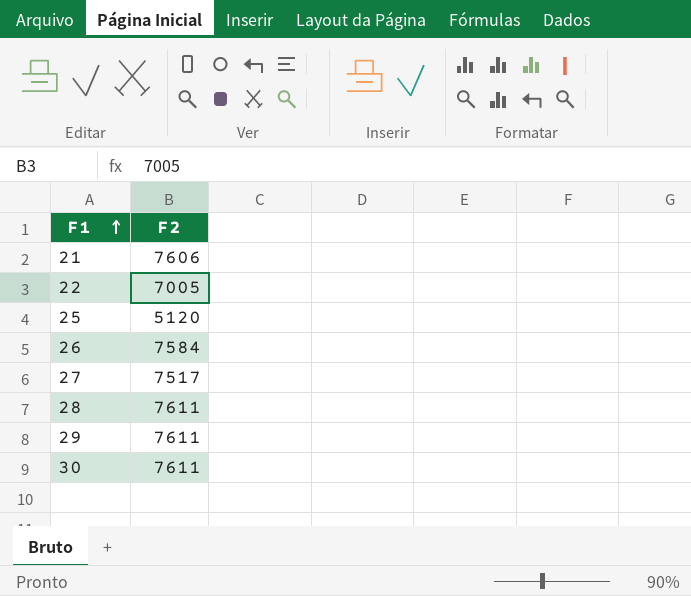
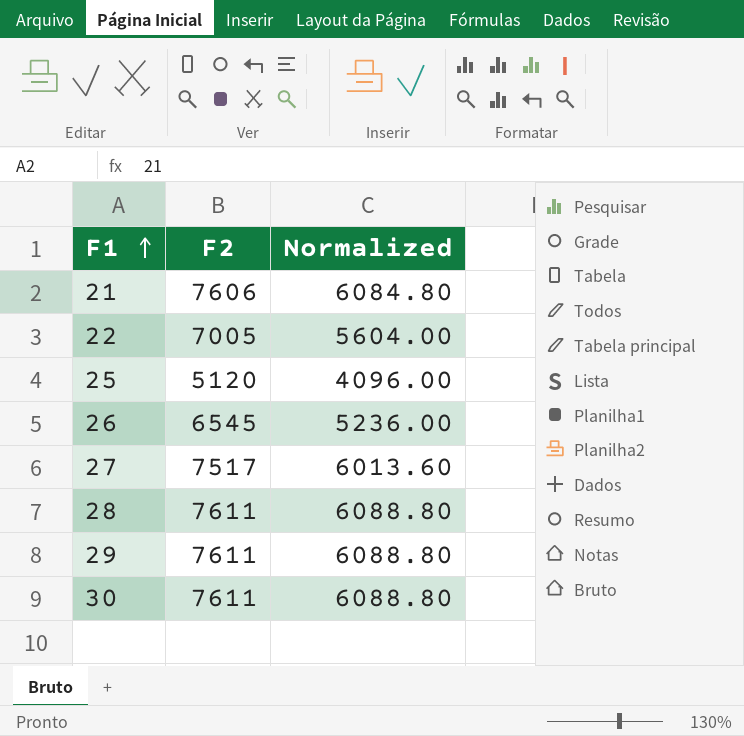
column Normalized | formula: none -> [F2] * 0.8
26 | F2: 7584 -> 6545

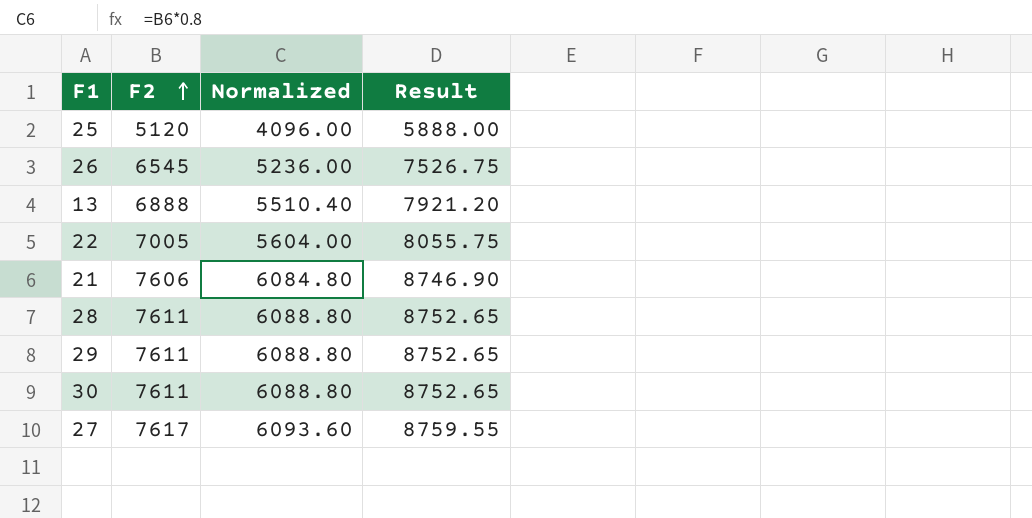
row order: F1 ascending -> F2 ascending
column Result | formula: none -> [F2] * 1.15
row 13: none -> 6888 | 5510.40 | 7921.20
27 | F2: 7517 -> 7617
27 | Normalized: 6013.60 -> 6093.60

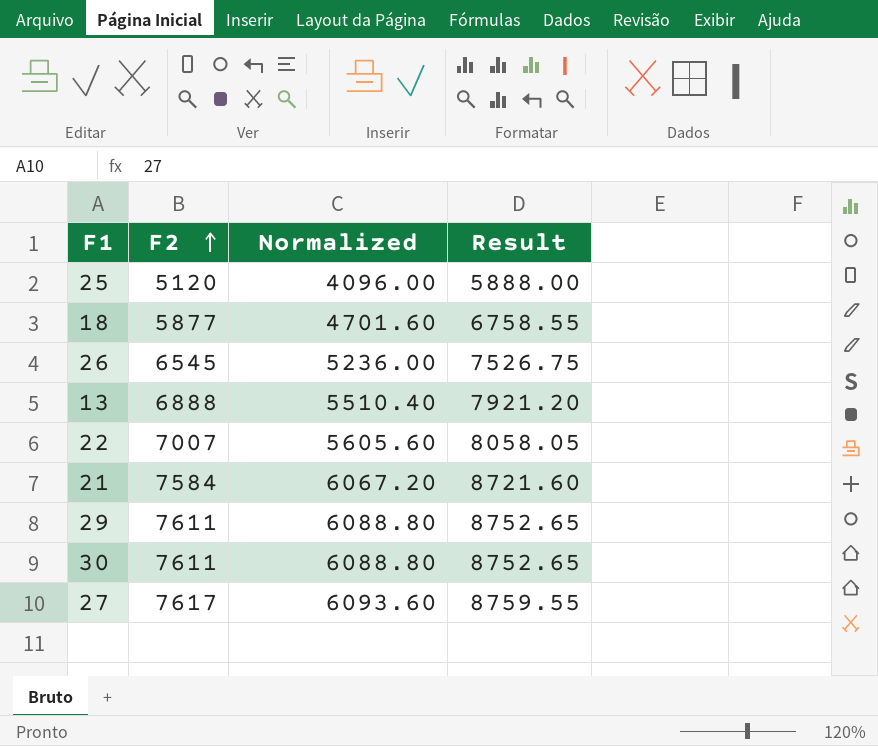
row 28: 7611 | 6088.80 | 8752.65 -> none
row 18: none -> 5877 | 4701.60 | 6758.55
22 | F2: 7005 -> 7007
22 | Normalized: 5604.00 -> 5605.60
22 | Result: 8055.75 -> 8058.05
21 | F2: 7606 -> 7584
21 | Normalized: 6084.80 -> 6067.20
21 | Result: 8746.90 -> 8721.60

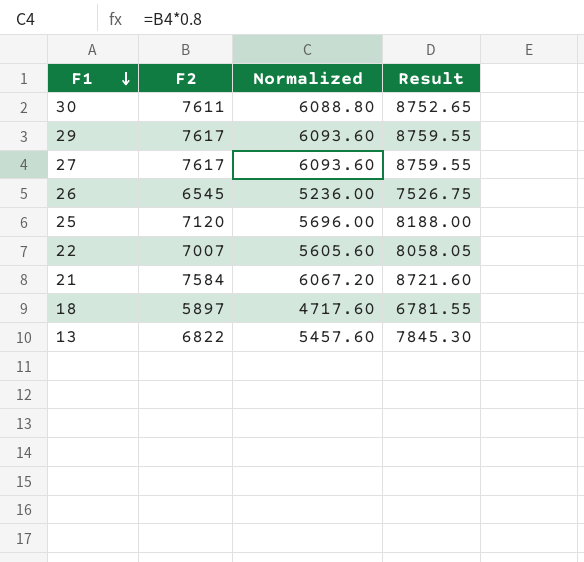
row order: F2 ascending -> F1 descending
29 | F2: 7611 -> 7617
29 | Normalized: 6088.80 -> 6093.60
29 | Result: 8752.65 -> 8759.55
25 | F2: 5120 -> 7120
25 | Normalized: 4096.00 -> 5696.00
25 | Result: 5888.00 -> 8188.00
18 | F2: 5877 -> 5897
18 | Normalized: 4701.60 -> 4717.60
18 | Result: 6758.55 -> 6781.55
13 | F2: 6888 -> 6822
13 | Normalized: 5510.40 -> 5457.60
13 | Result: 7921.20 -> 7845.30

